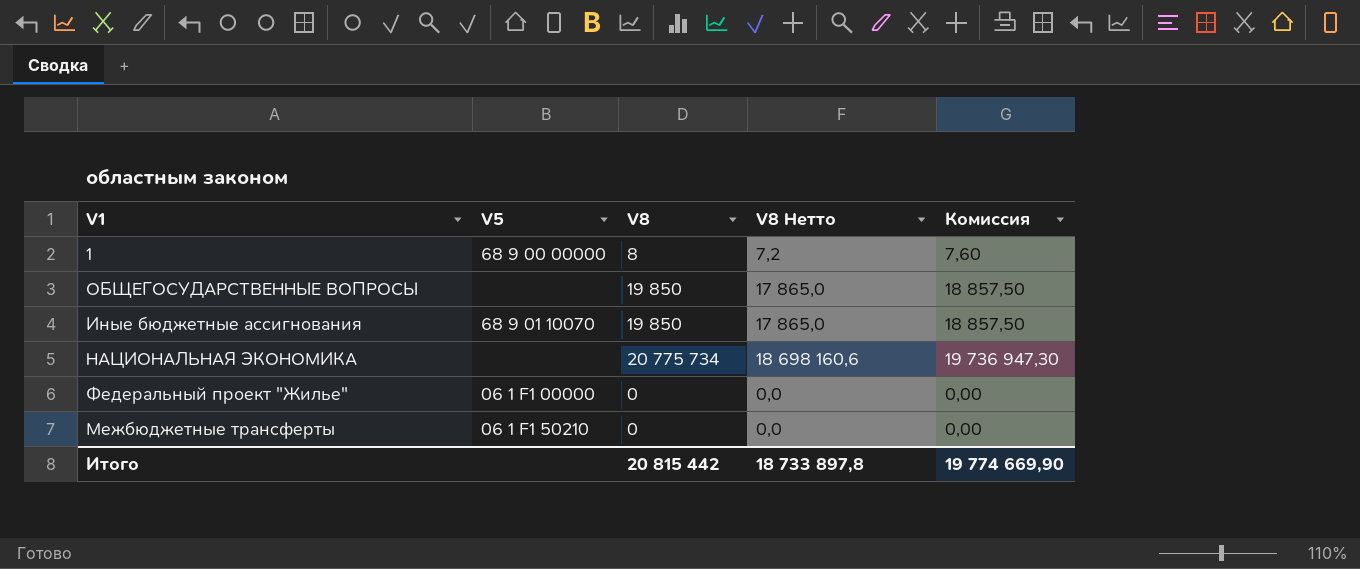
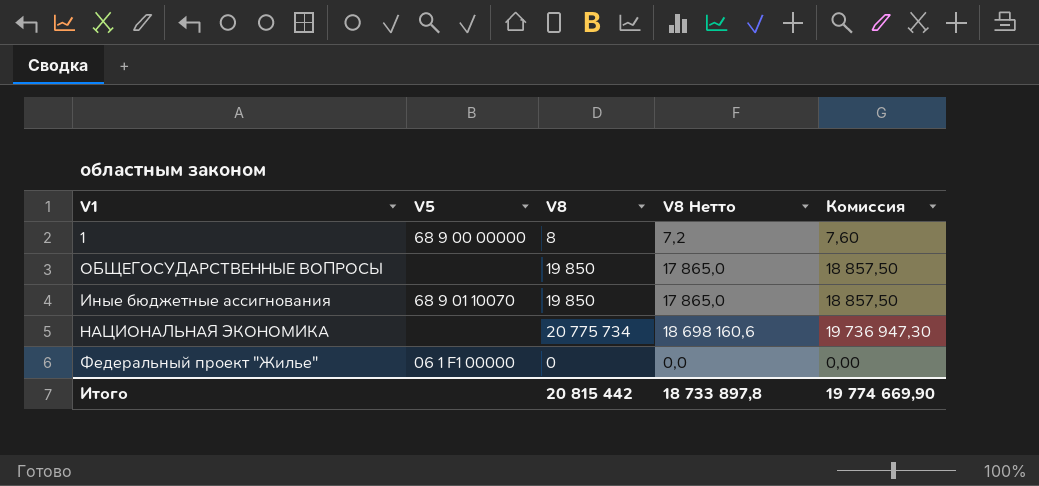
row Межбюджетные трансферты: 06 1 F1 50210 | 0 | 0,0 | 0,00 -> none

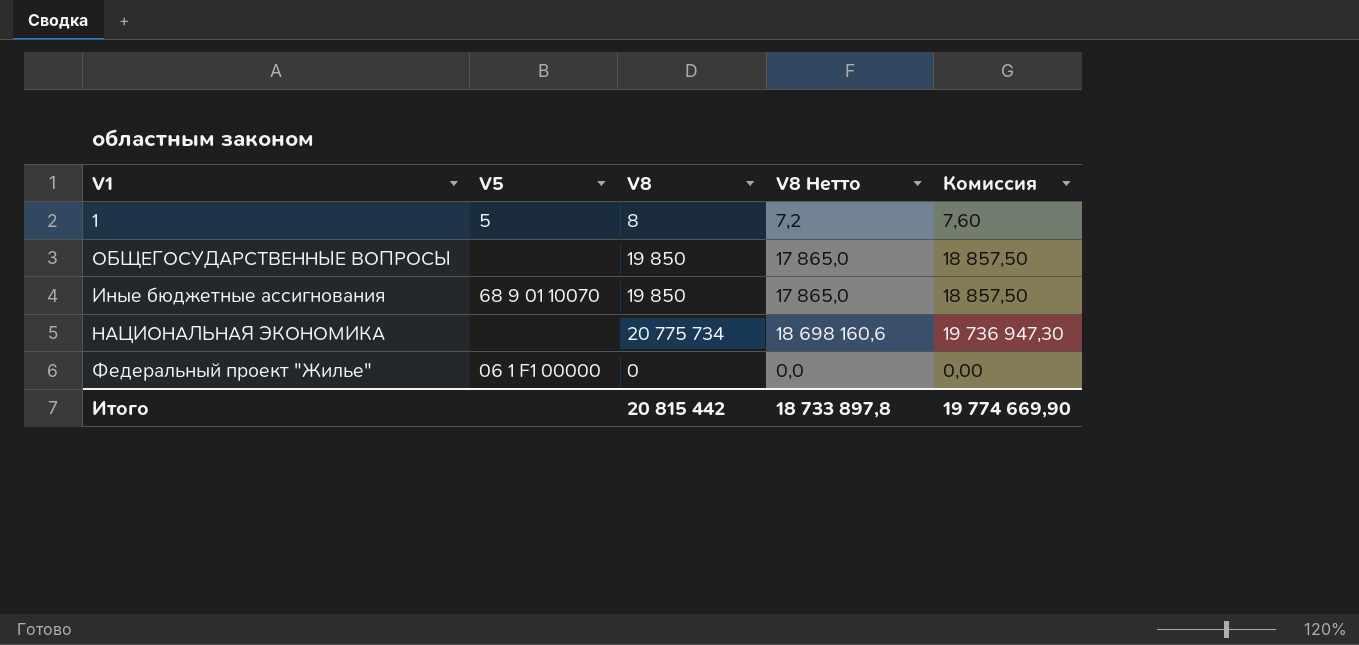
1 | V5: 68 9 00 00000 -> 5

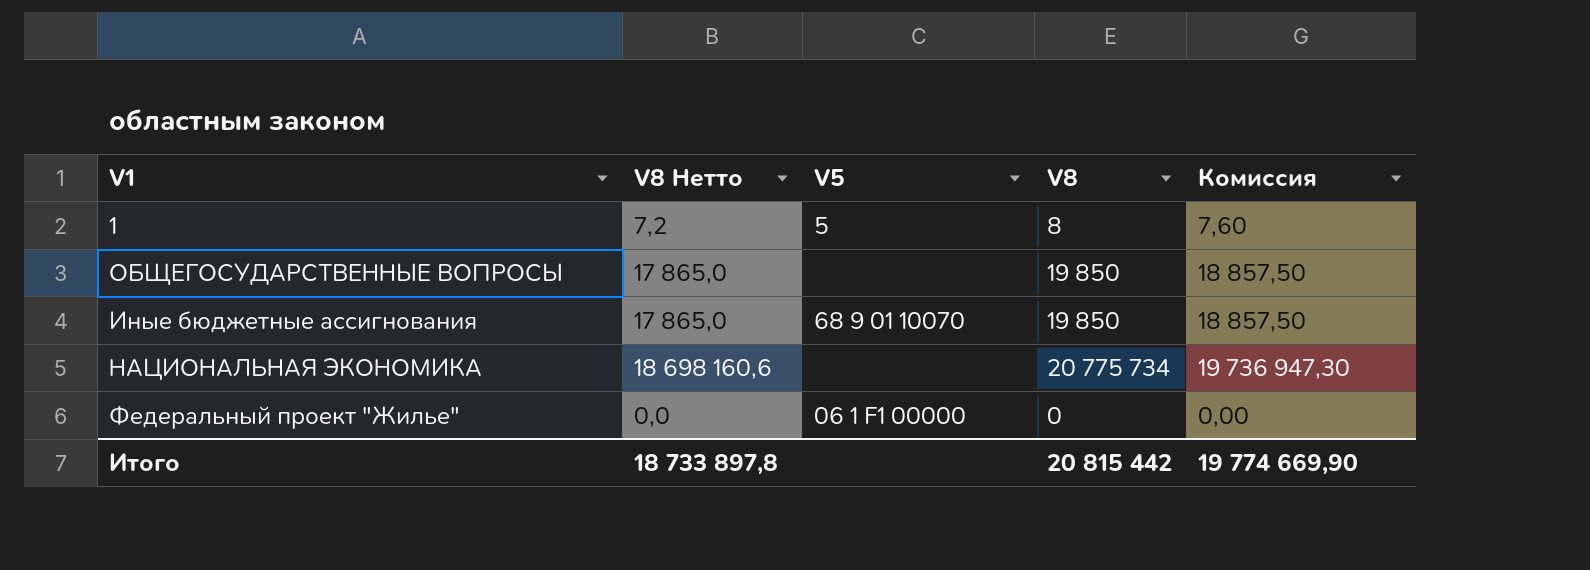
column V8 Нетто | position: 4 -> 2

